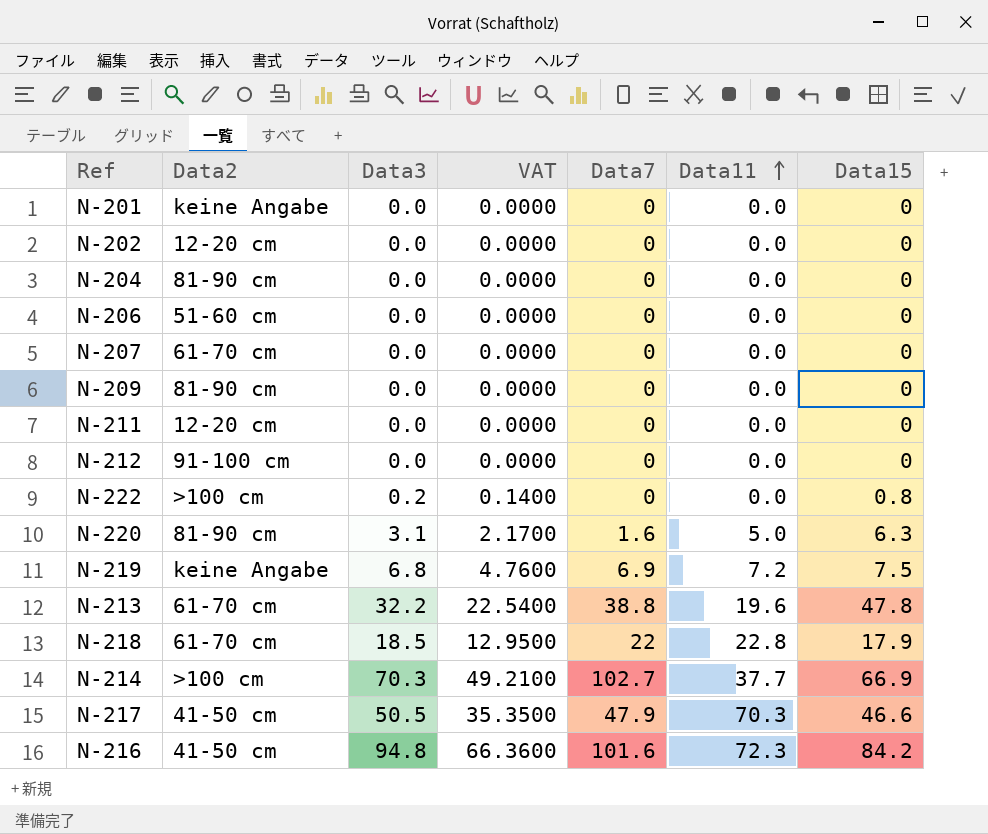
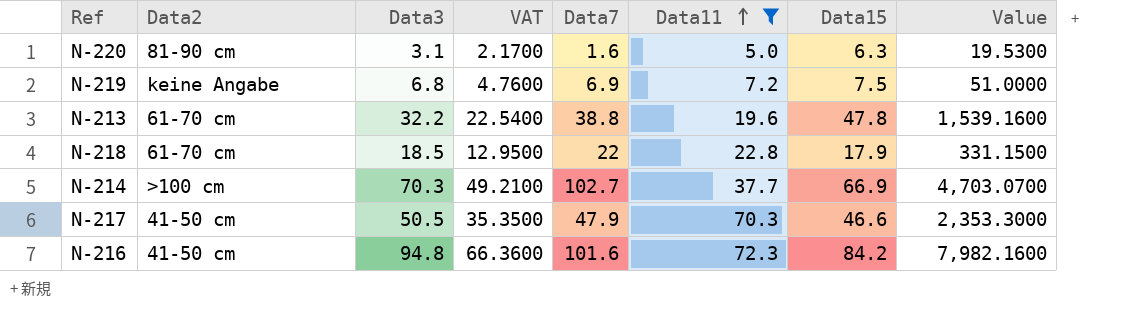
filter: none -> Data11 != 0.0
column Value | formula: none -> [Data3] * [Data15]

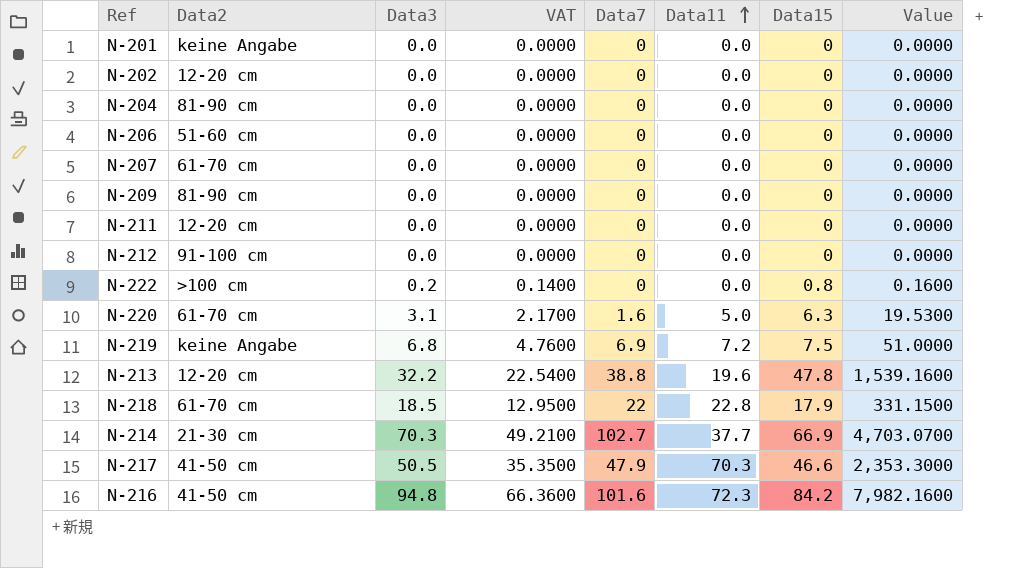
filter: Data11 != 0.0 -> none
N-220 | Data2: 81-90 cm -> 61-70 cm
N-213 | Data2: 61-70 cm -> 12-20 cm
N-214 | Data2: >100 cm -> 21-30 cm

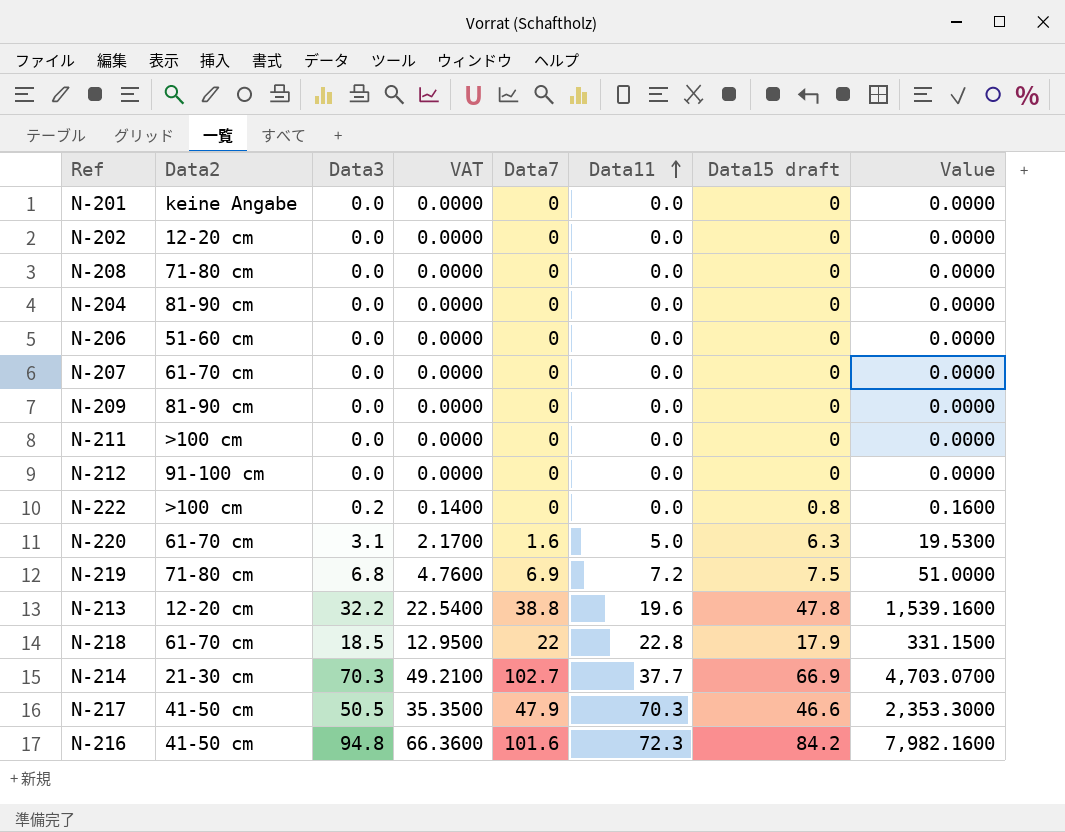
column name: Data15 -> Data15 draft
row N-208: none -> 71-80 cm | 0.0 | 0.0000 | 0 | 0.0 | 0 | 0.0000
N-211 | Data2: 12-20 cm -> >100 cm
N-219 | Data2: keine Angabe -> 71-80 cm

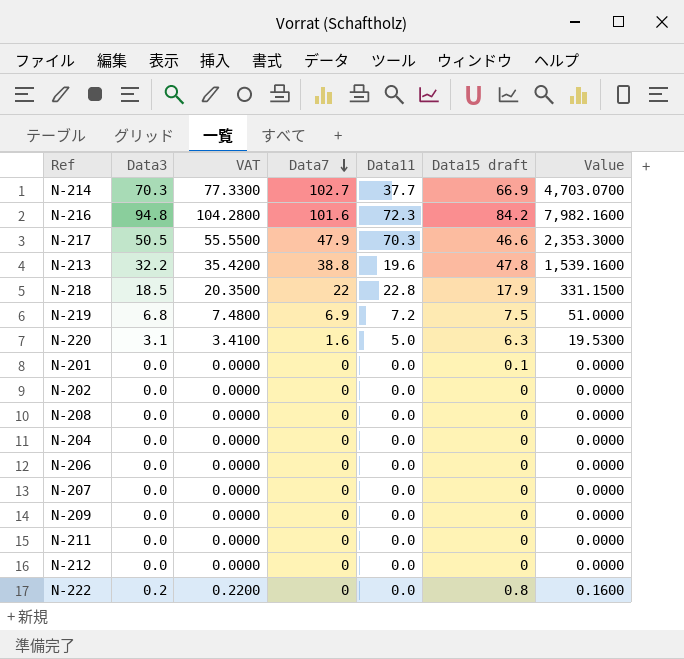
row order: Data11 ascending -> Data7 descending
column Data2 | position: 2 -> none
column VAT | formula: [Data3] * 0.7 -> [Data3] * 1.1
N-201 | Data15 draft: 0 -> 0.1

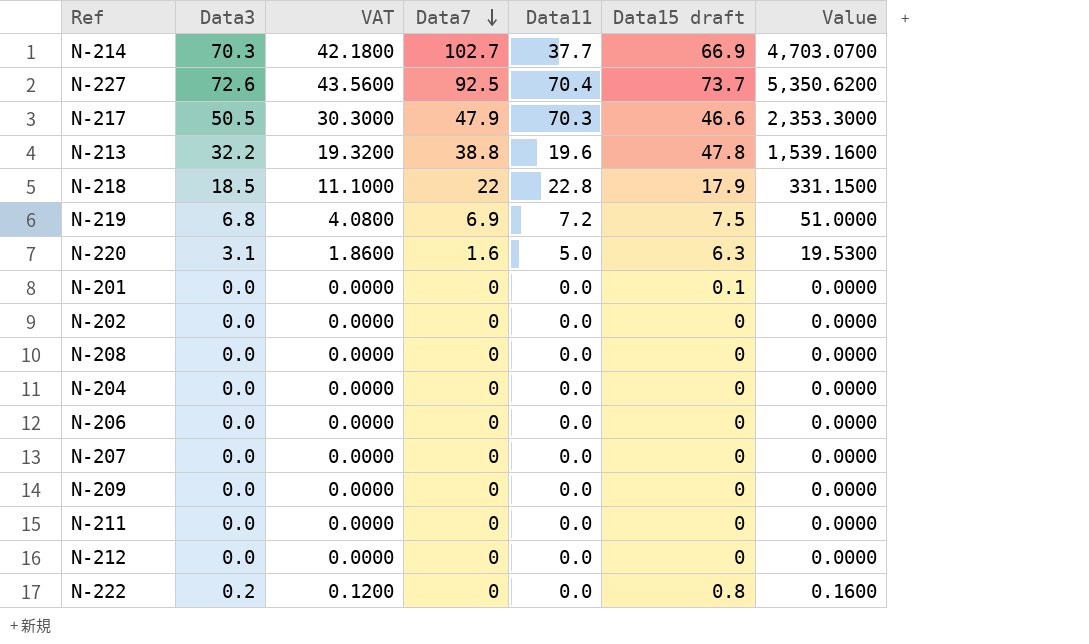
column VAT | formula: [Data3] * 1.1 -> [Data3] * 0.6
row N-216: 94.8 | 104.2800 | 101.6 | 72.3 | 84.2 | 7,982.1600 -> none
row N-227: none -> 72.6 | 43.5600 | 92.5 | 70.4 | 73.7 | 5,350.6200

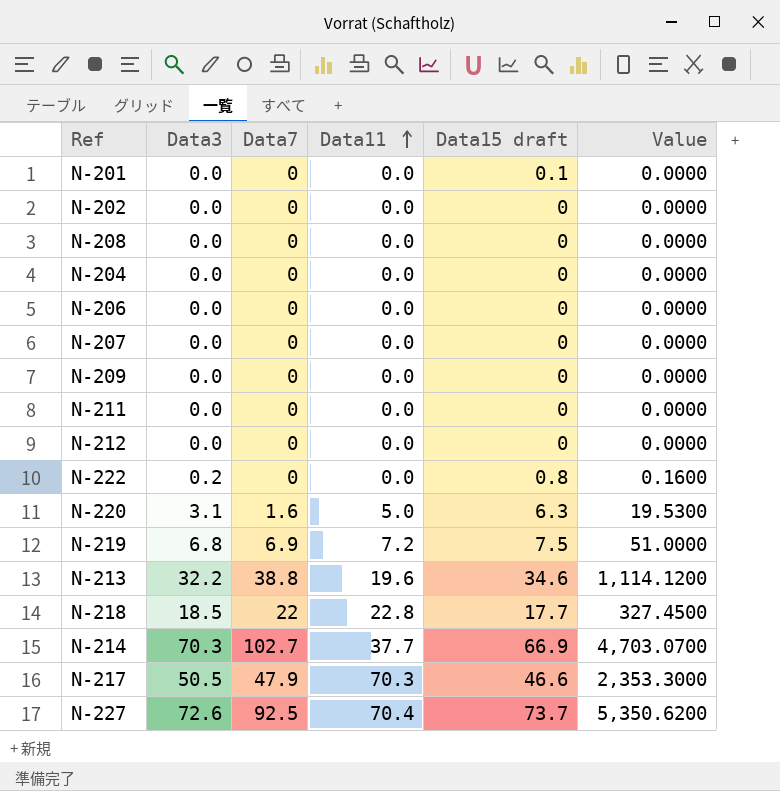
row order: Data7 descending -> Data11 ascending
column VAT | formula: [Data3] * 0.6 -> none
N-213 | Data15 draft: 47.8 -> 34.6
N-213 | Value: 1,539.1600 -> 1,114.1200
N-218 | Data15 draft: 17.9 -> 17.7
N-218 | Value: 331.1500 -> 327.4500

